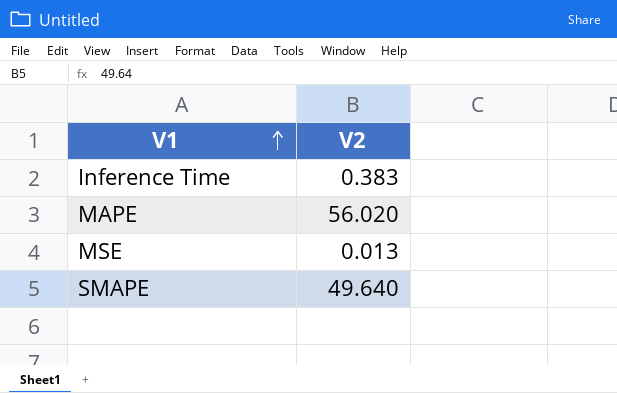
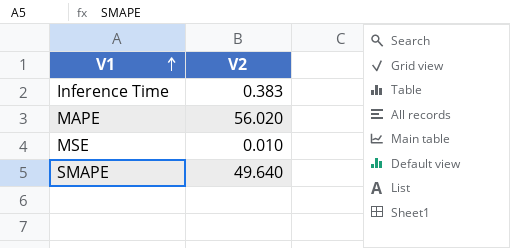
MSE | V2: 0.013 -> 0.010

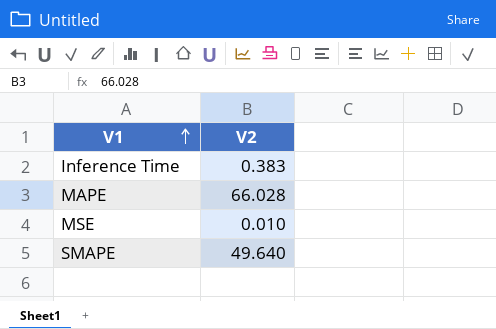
MAPE | V2: 56.020 -> 66.028

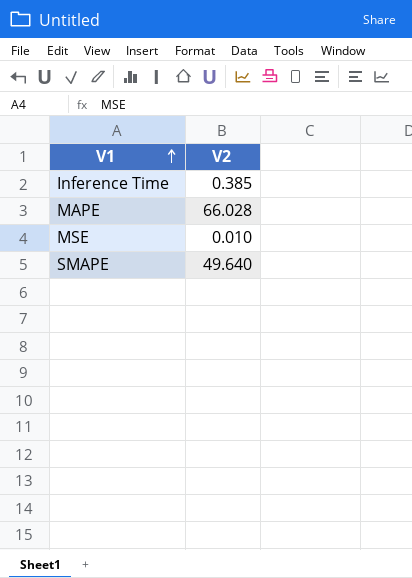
Inference Time | V2: 0.383 -> 0.385

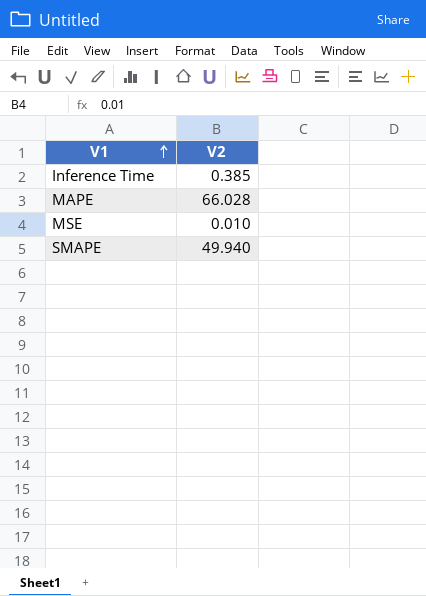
SMAPE | V2: 49.640 -> 49.940

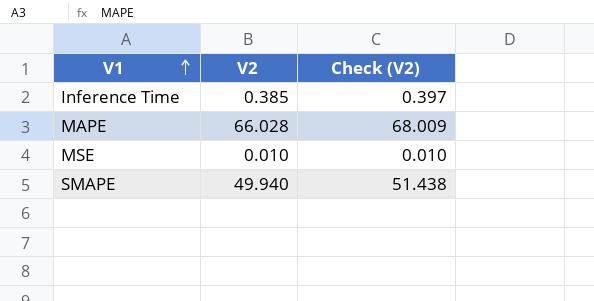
column Check (V2) | formula: none -> [V2] * 1.03

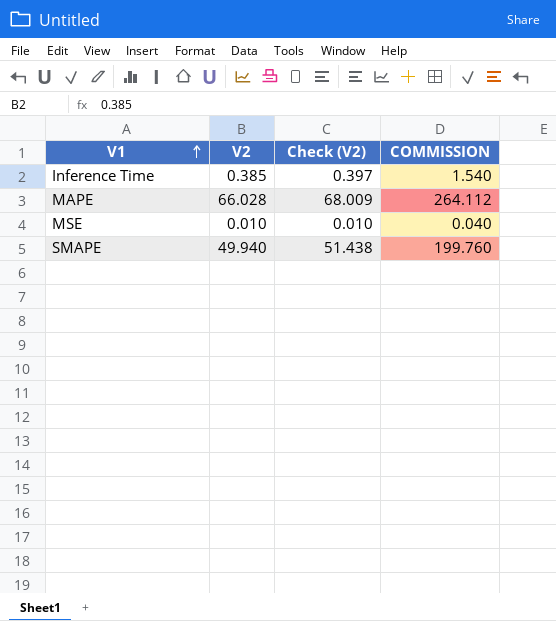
column COMMISSION | formula: none -> [V2] * 4

